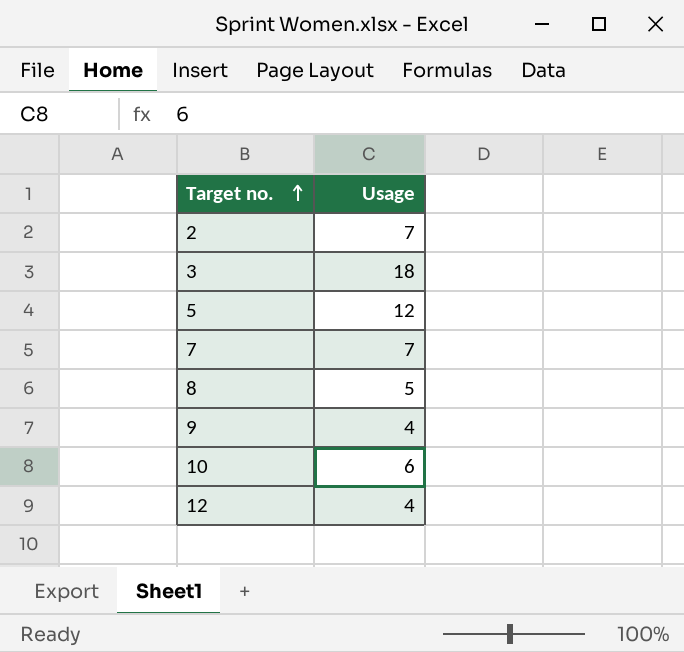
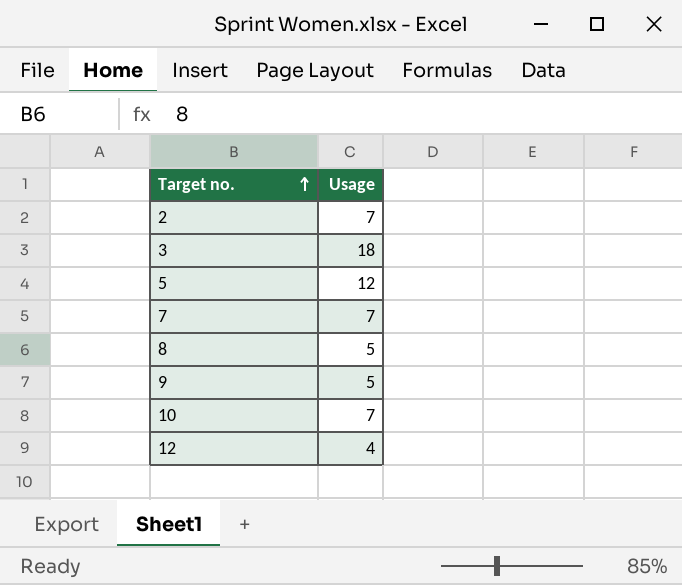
9 | Usage: 4 -> 5
10 | Usage: 6 -> 7

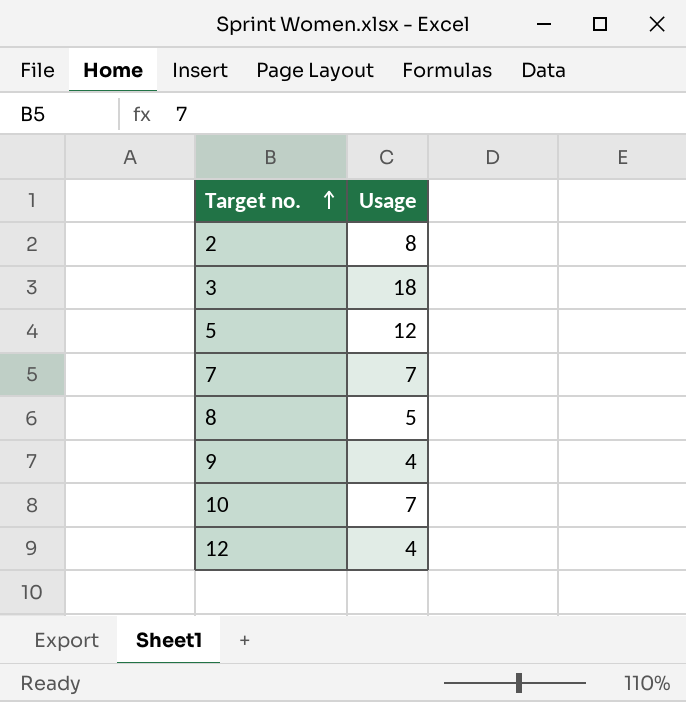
2 | Usage: 7 -> 8
9 | Usage: 5 -> 4

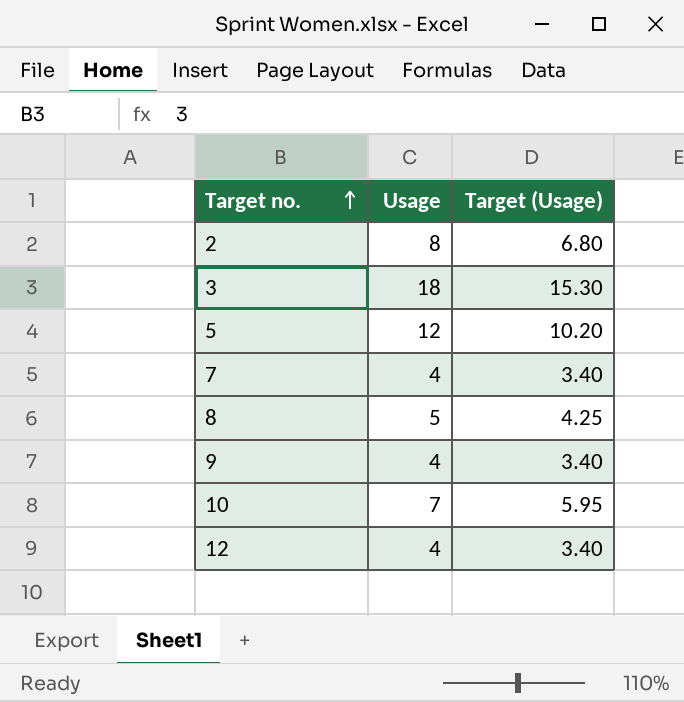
column Target (Usage) | formula: none -> [Usage] * 0.85
7 | Usage: 7 -> 4

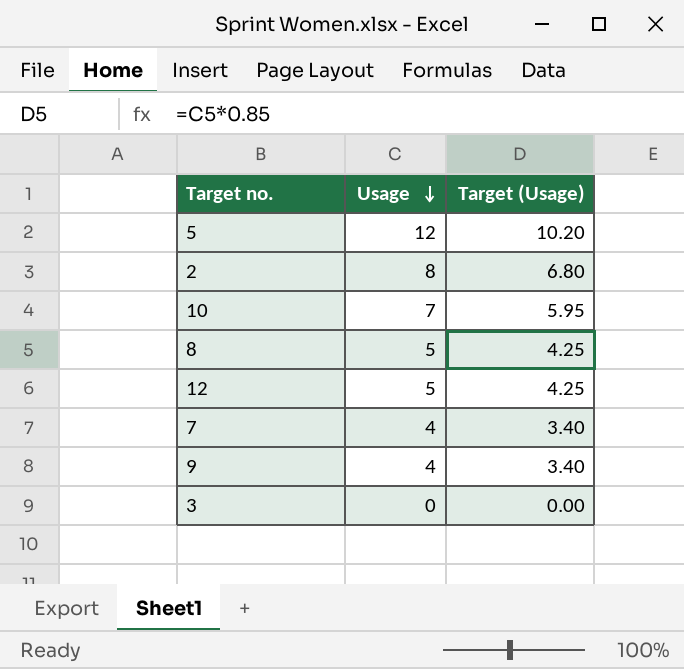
row order: Target no. ascending -> Usage descending
12 | Usage: 4 -> 5
12 | Target (Usage): 3.40 -> 4.25
3 | Usage: 18 -> 0
3 | Target (Usage): 15.30 -> 0.00

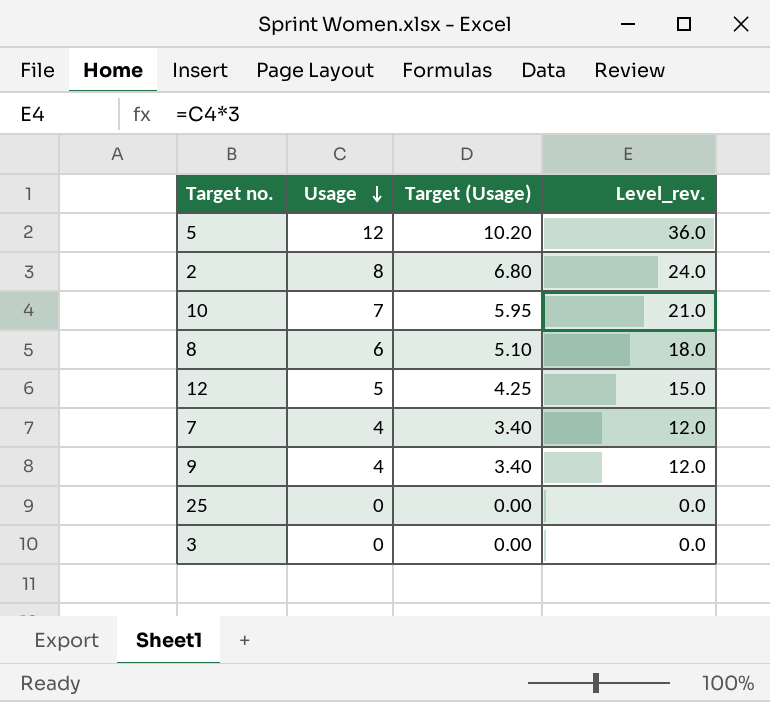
column Level_rev. | formula: none -> [Usage] * 3
8 | Usage: 5 -> 6
8 | Target (Usage): 4.25 -> 5.10
row 25: none -> 0 | 0.00 | 0.0

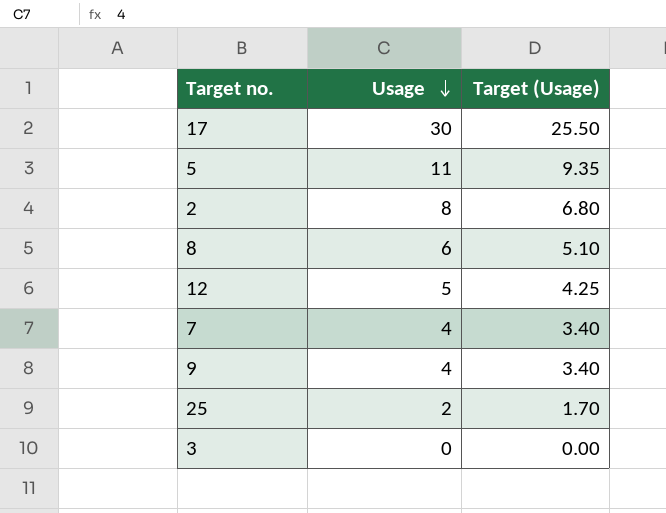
column Level_rev. | formula: [Usage] * 3 -> none
row 10: 7 | 5.95 | 21.0 -> none
row 17: none -> 30 | 25.50
5 | Usage: 12 -> 11
5 | Target (Usage): 10.20 -> 9.35
25 | Usage: 0 -> 2
25 | Target (Usage): 0.00 -> 1.70

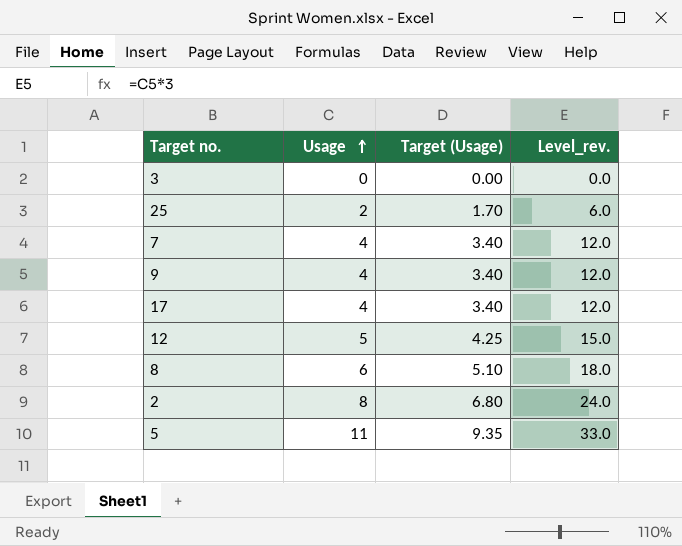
row order: Usage descending -> Usage ascending
column Level_rev. | formula: none -> [Usage] * 3
17 | Usage: 30 -> 4
17 | Target (Usage): 25.50 -> 3.40

